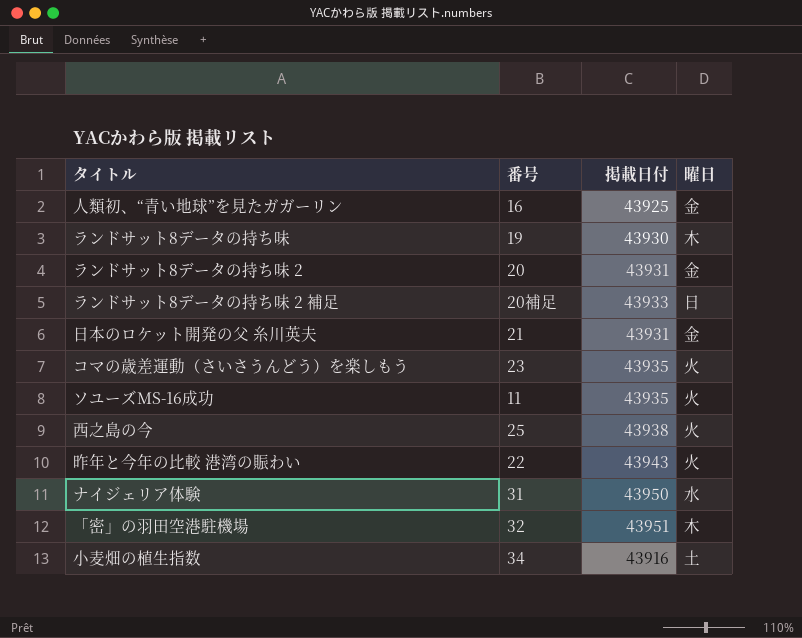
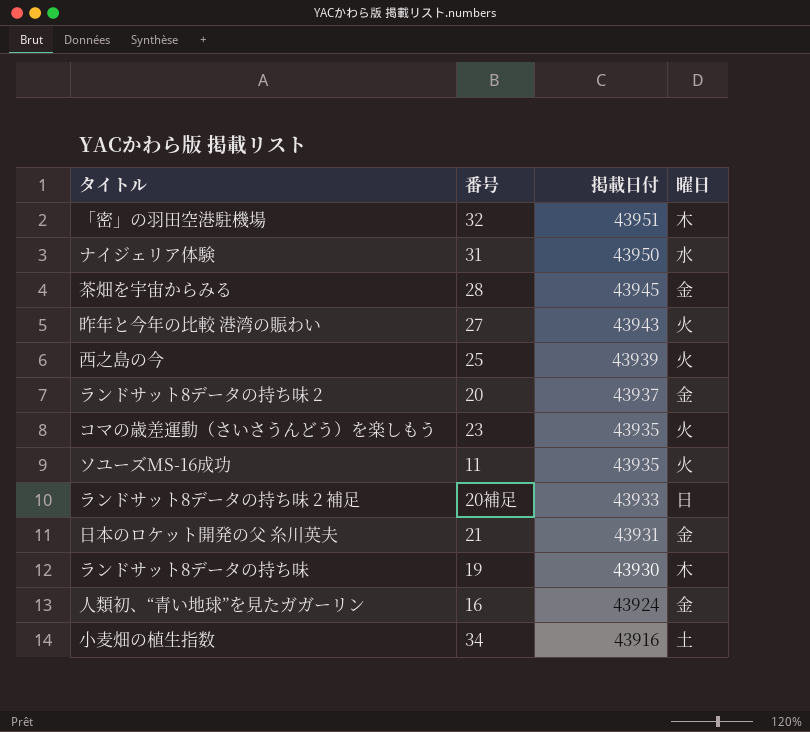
row order: none -> 掲載日付 descending
row 茶畑を宇宙からみる: none -> 28 | 43945 | 金
昨年と今年の比較 港湾の賑わい | 番号: 22 -> 27
西之島の今 | 掲載日付: 43938 -> 43939
ランドサット8データの持ち味 2 | 掲載日付: 43931 -> 43937
人類初、“青い地球”を見たガガーリン | 掲載日付: 43925 -> 43924

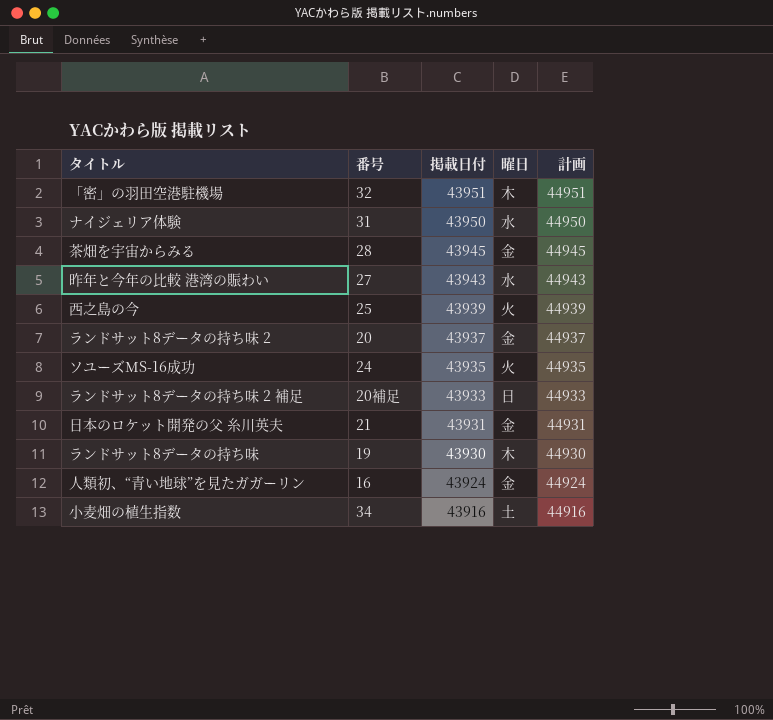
column 計画 | formula: none -> [掲載日付] + 1000
row コマの歳差運動（さいさうんどう）を楽しもう: 23 | 43935 | 火 -> none
昨年と今年の比較 港湾の賑わい | 曜日: 火 -> 水
ソユーズMS-16成功 | 番号: 11 -> 24

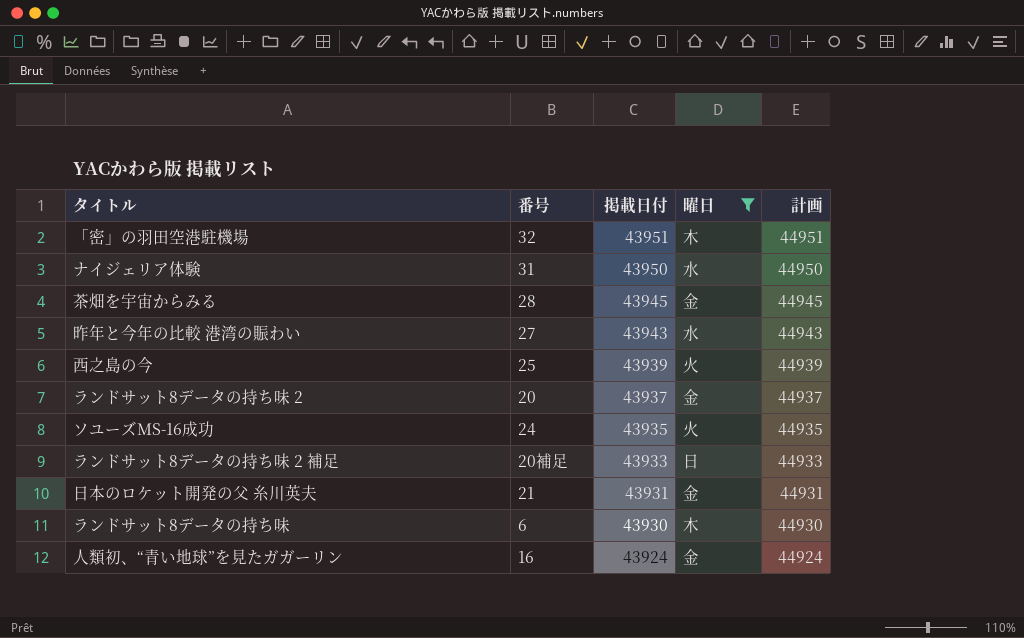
filter: none -> 曜日 != 土
ランドサット8データの持ち味 | 番号: 19 -> 6

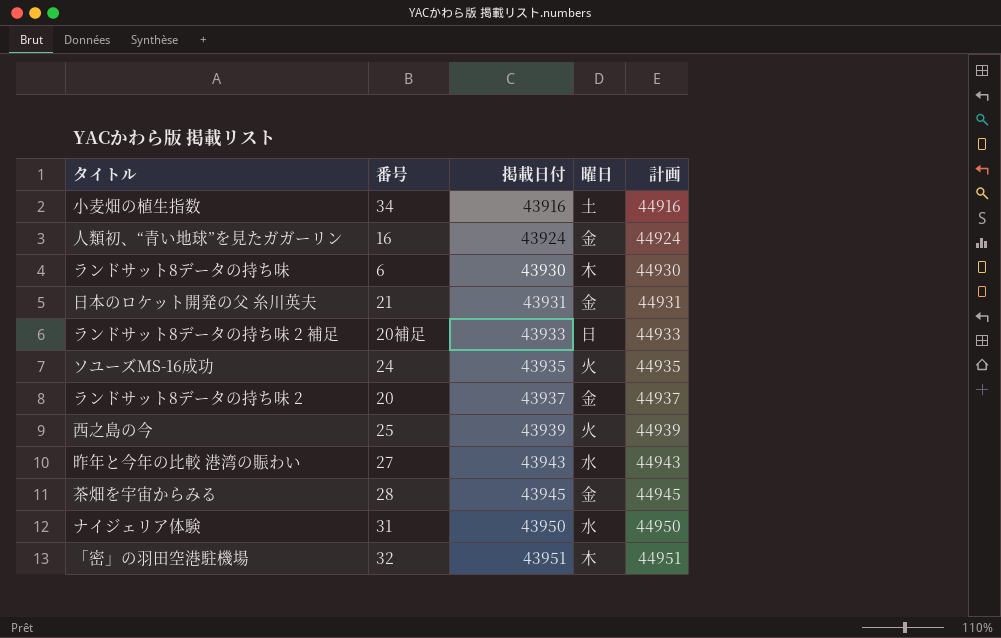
filter: 曜日 != 土 -> none
row order: 掲載日付 descending -> 掲載日付 ascending

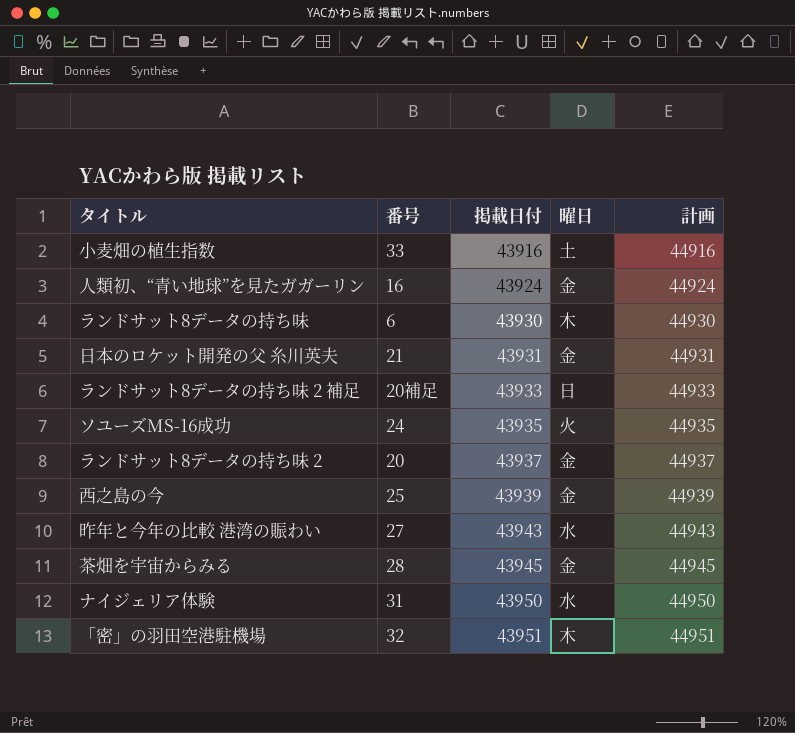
小麦畑の植生指数 | 番号: 34 -> 33
西之島の今 | 曜日: 火 -> 金

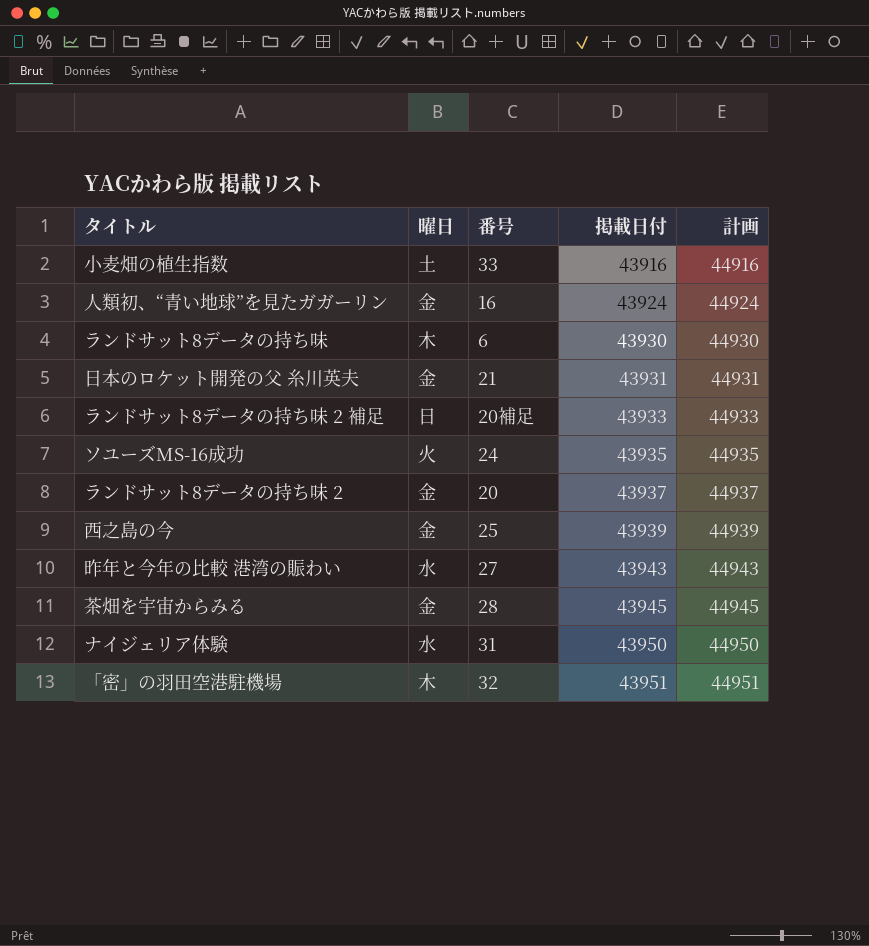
column 曜日 | position: 4 -> 2

